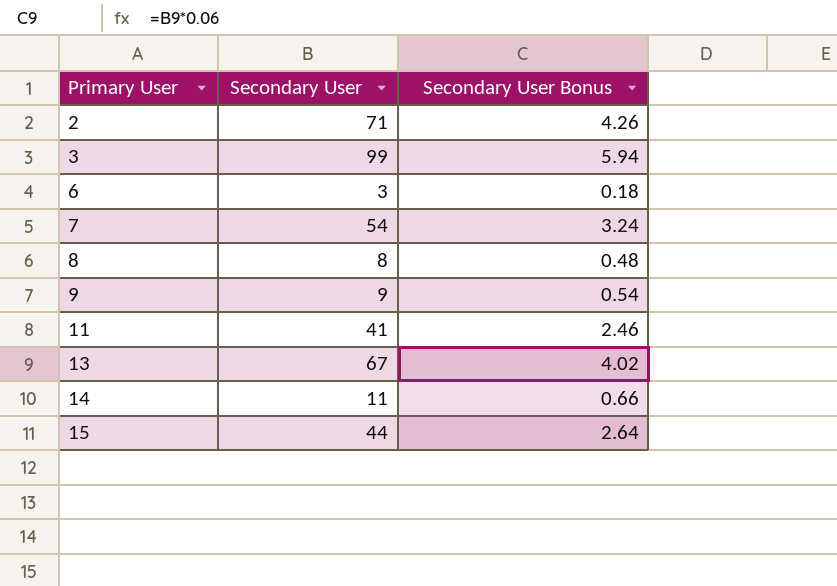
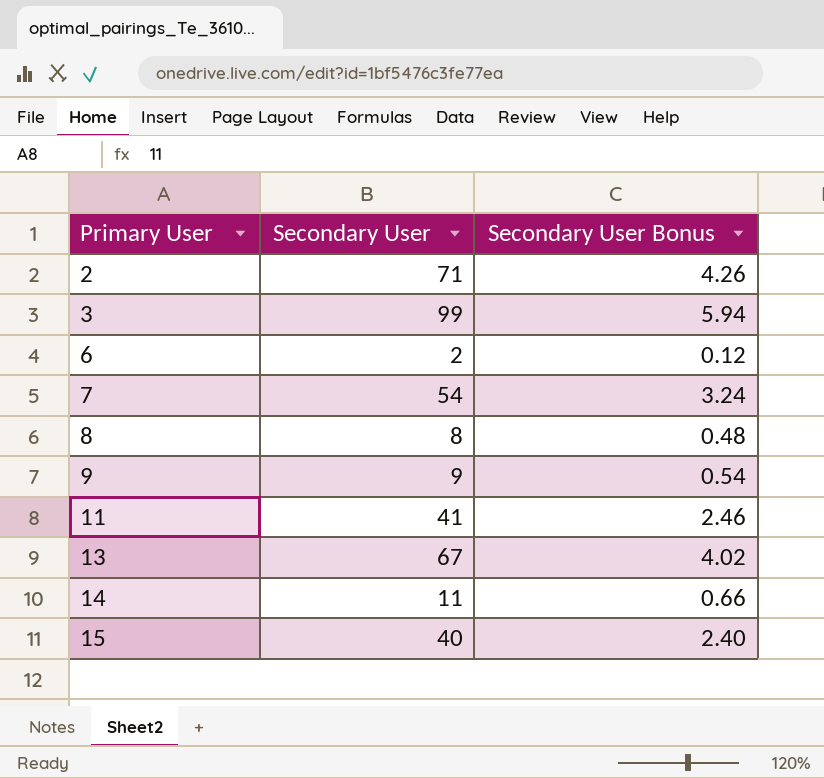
6 | Secondary User: 3 -> 2
6 | Secondary User Bonus: 0.18 -> 0.12
15 | Secondary User: 44 -> 40
15 | Secondary User Bonus: 2.64 -> 2.40

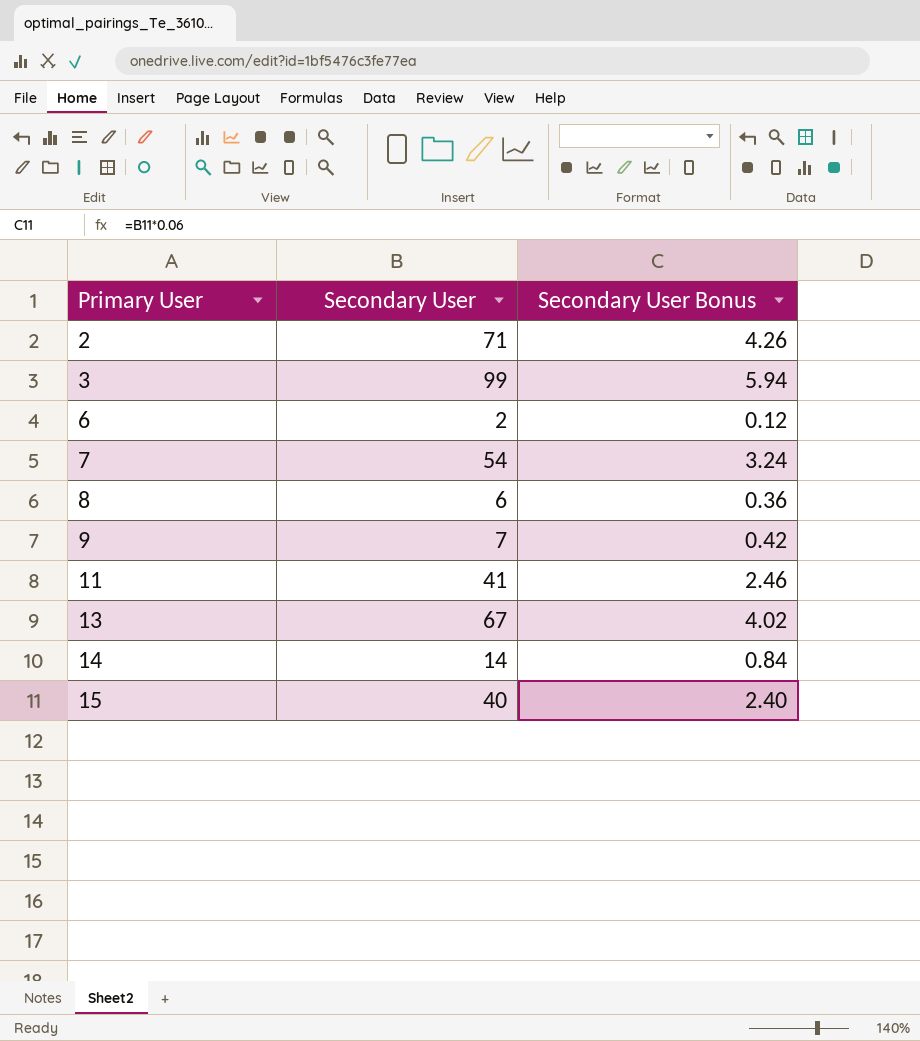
8 | Secondary User: 8 -> 6
8 | Secondary User Bonus: 0.48 -> 0.36
9 | Secondary User: 9 -> 7
9 | Secondary User Bonus: 0.54 -> 0.42
14 | Secondary User: 11 -> 14
14 | Secondary User Bonus: 0.66 -> 0.84

